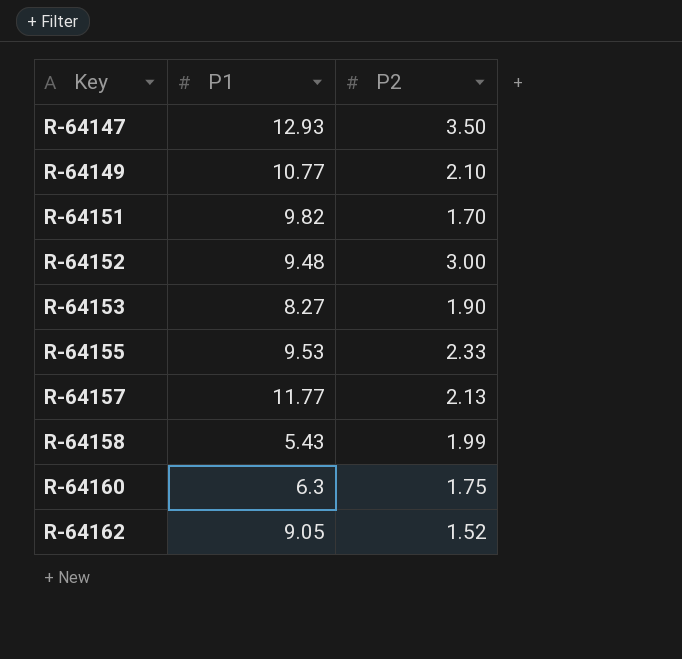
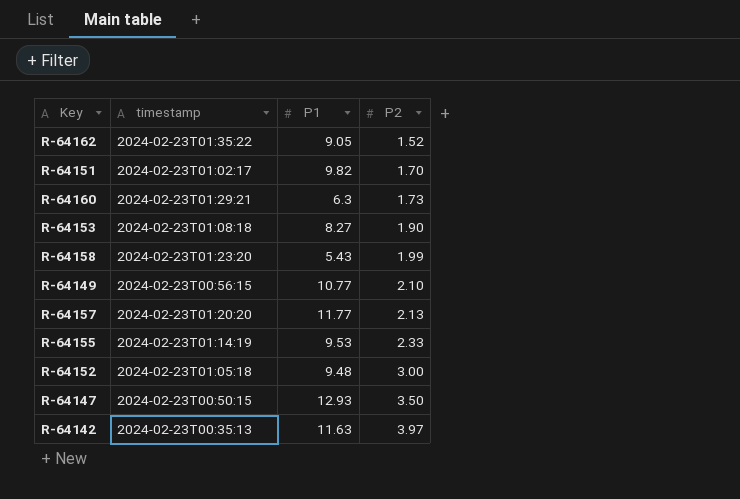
row order: Key ascending -> P2 ascending
column timestamp | position: none -> 2
R-64160 | P2: 1.75 -> 1.73
row R-64142: none -> 2024-02-23T00:35:13 | 11.63 | 3.97

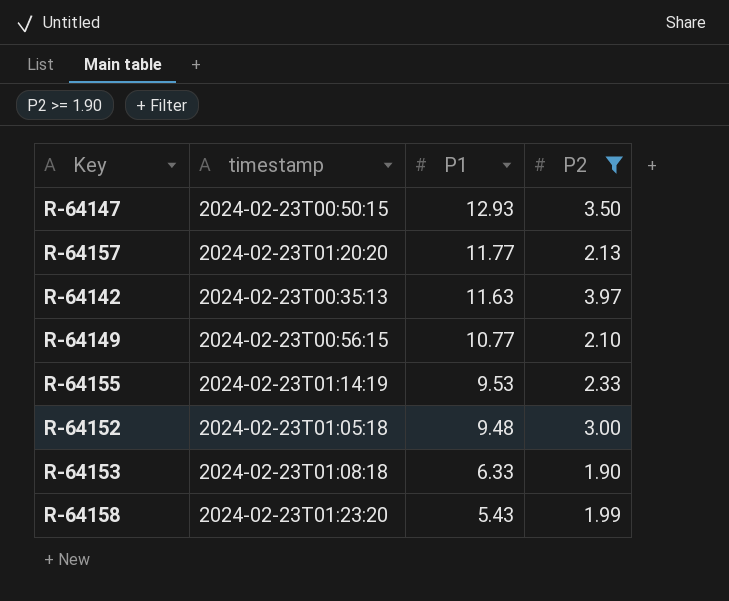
filter: none -> P2 >= 1.90
row order: P2 ascending -> P1 descending
R-64153 | P1: 8.27 -> 6.33

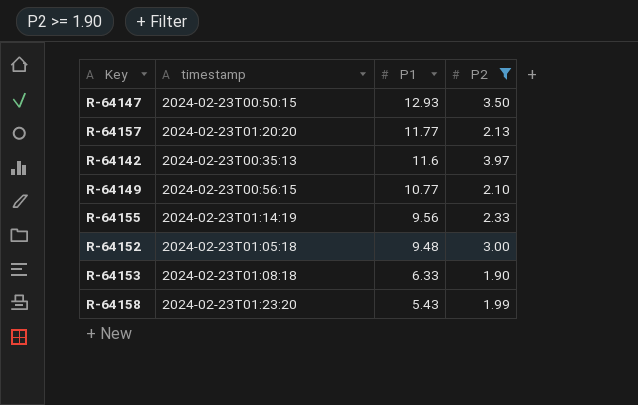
R-64142 | P1: 11.63 -> 11.6
R-64155 | P1: 9.53 -> 9.56

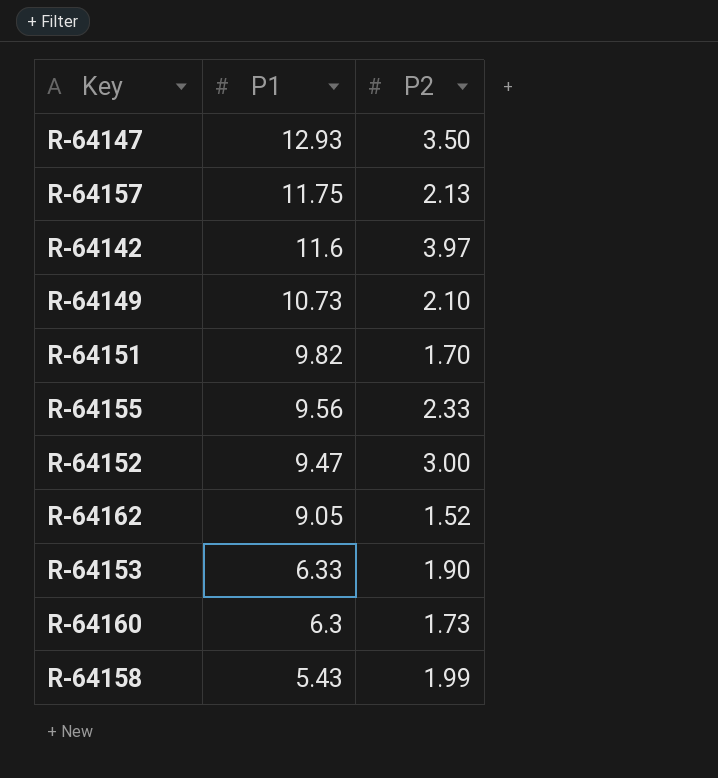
filter: P2 >= 1.90 -> none
column timestamp | position: 2 -> none
R-64157 | P1: 11.77 -> 11.75
R-64149 | P1: 10.77 -> 10.73
R-64152 | P1: 9.48 -> 9.47

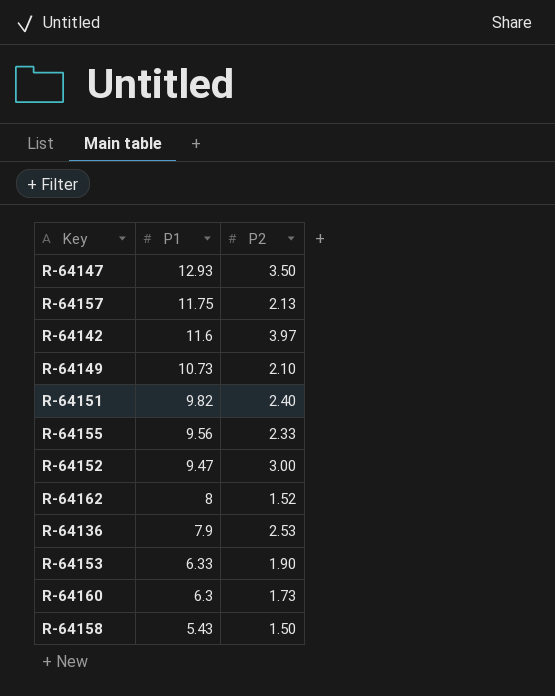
R-64151 | P2: 1.70 -> 2.40
R-64162 | P1: 9.05 -> 8
row R-64136: none -> 7.9 | 2.53
R-64158 | P2: 1.99 -> 1.50

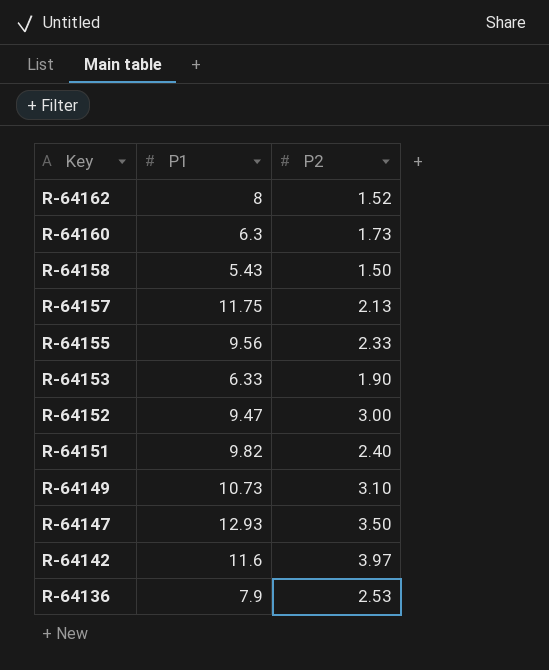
row order: P1 descending -> Key descending
R-64149 | P2: 2.10 -> 3.10

